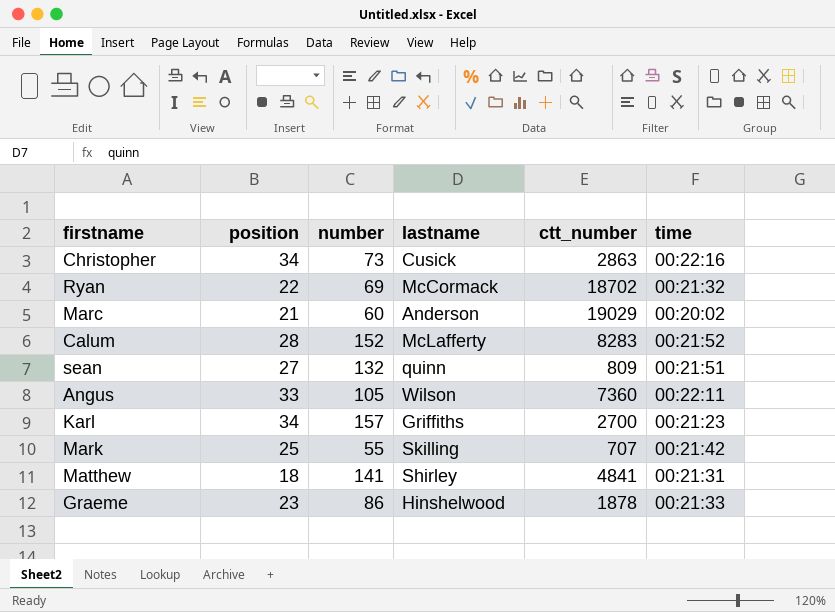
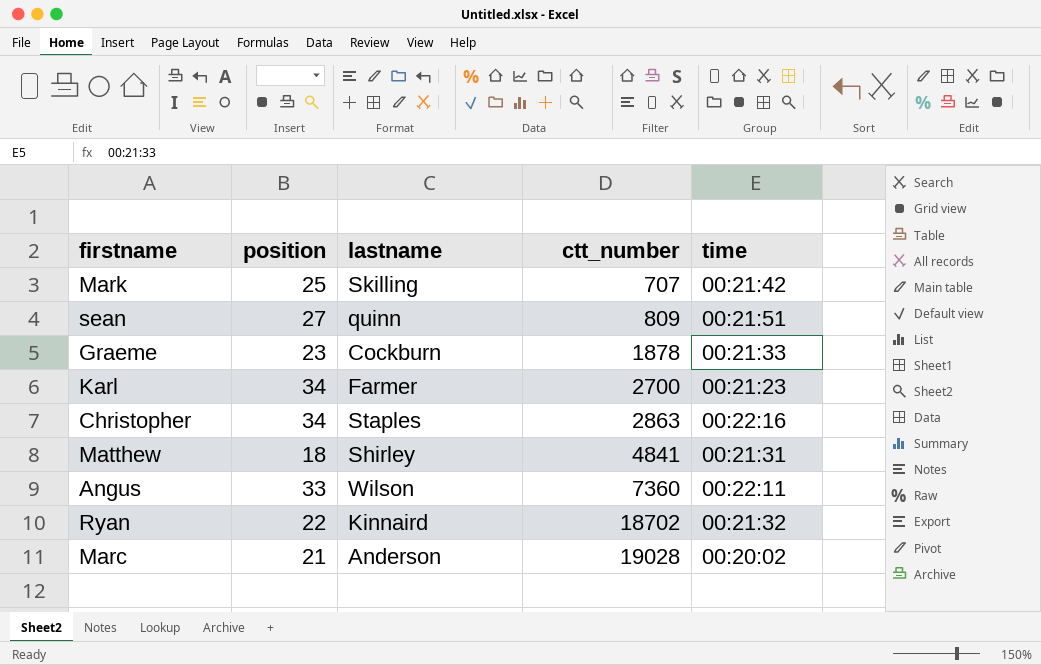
row order: none -> ctt_number ascending
column number | position: 3 -> none
row Calum: 28 | 152 | McLafferty | 8283 | 00:21:52 -> none
Graeme | lastname: Hinshelwood -> Cockburn
Karl | lastname: Griffiths -> Farmer
Christopher | lastname: Cusick -> Staples
Ryan | lastname: McCormack -> Kinnaird
Marc | ctt_number: 19029 -> 19028

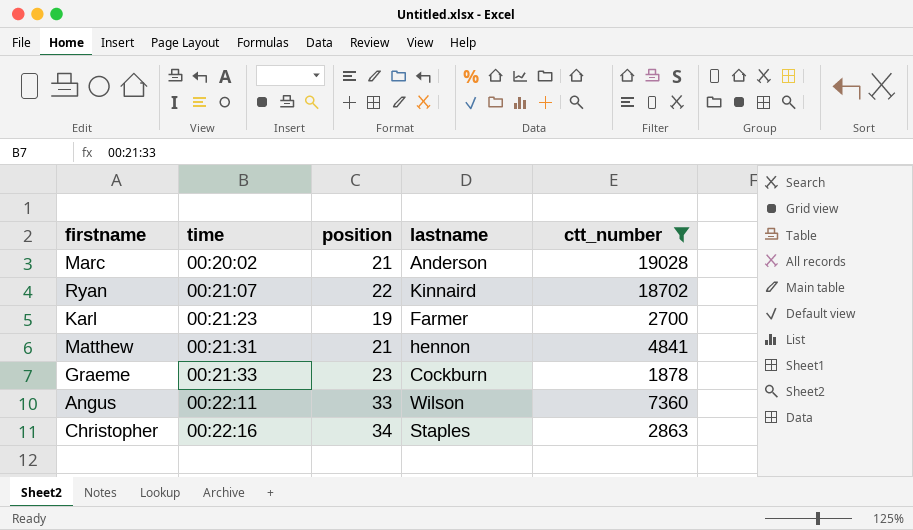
filter: none -> ctt_number >= 1878
row order: ctt_number ascending -> time ascending
column time | position: 5 -> 2
Ryan | time: 00:21:32 -> 00:21:07
Karl | position: 34 -> 19
Matthew | position: 18 -> 21
Matthew | lastname: Shirley -> hennon

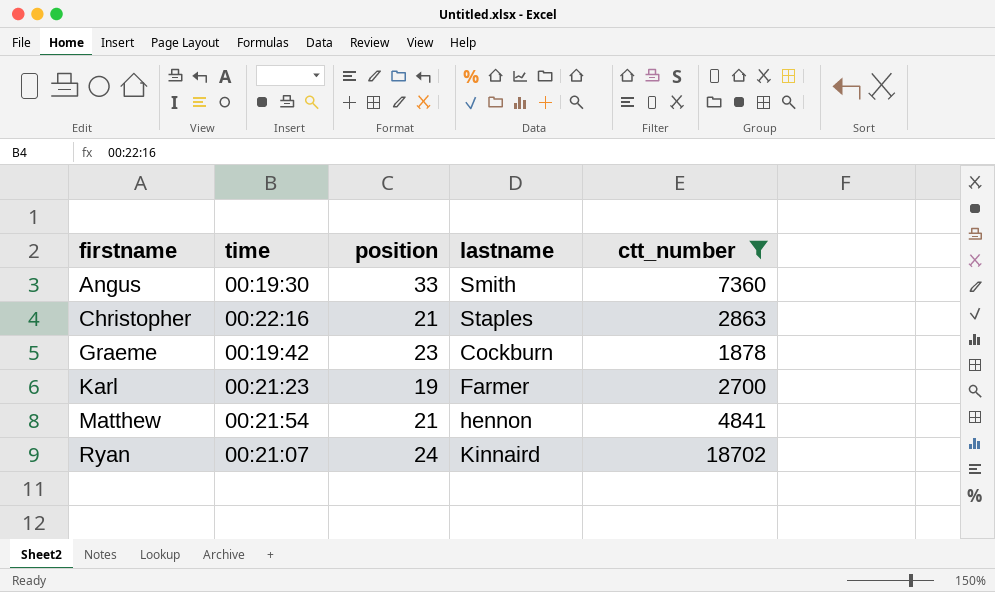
row order: time ascending -> firstname ascending
row Marc: 00:20:02 | 21 | Anderson | 19028 -> none
Angus | time: 00:22:11 -> 00:19:30
Angus | lastname: Wilson -> Smith
Christopher | position: 34 -> 21
Graeme | time: 00:21:33 -> 00:19:42
Matthew | time: 00:21:31 -> 00:21:54
Ryan | position: 22 -> 24

